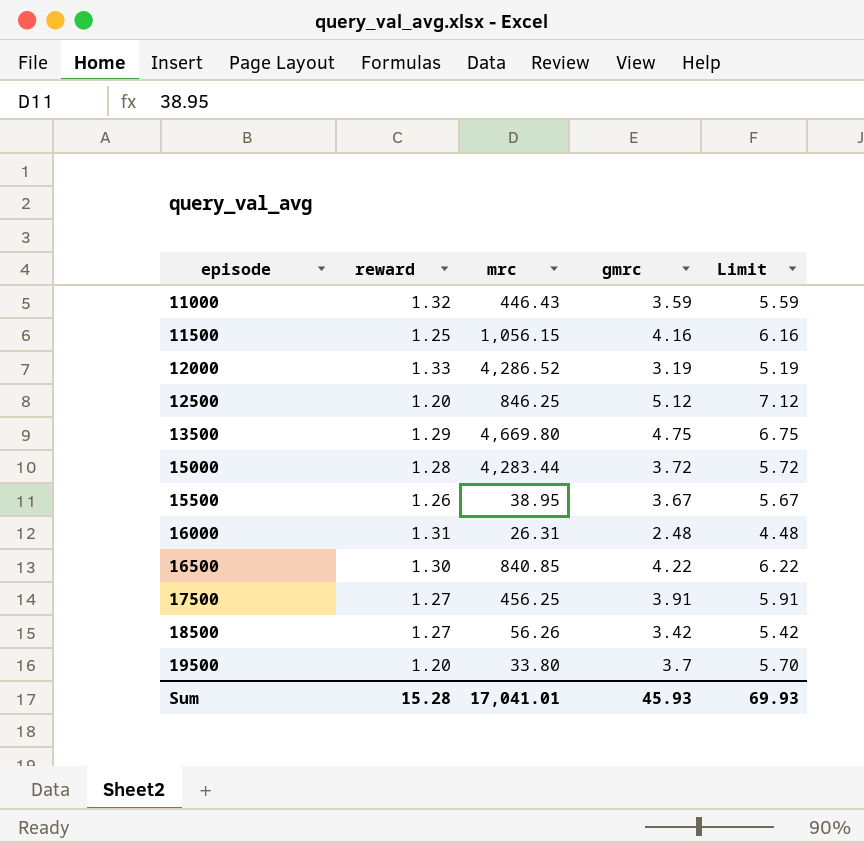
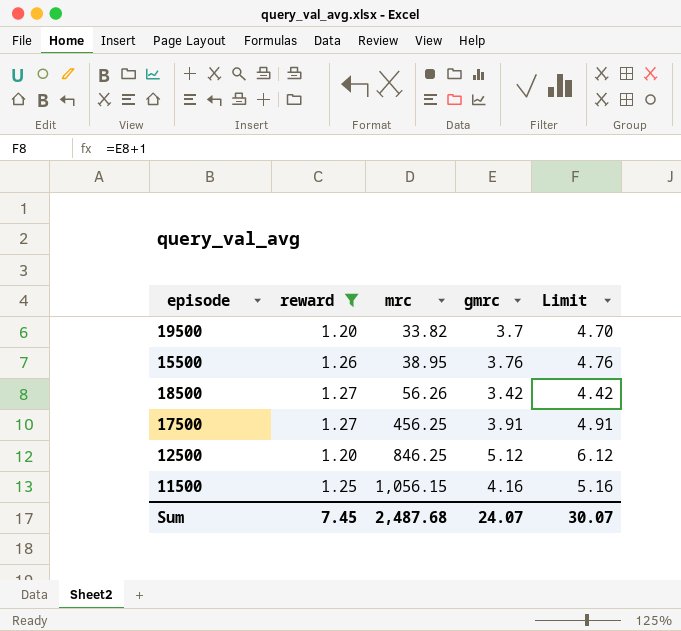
filter: none -> reward <= 1.27
row order: episode ascending -> mrc ascending
column Limit | formula: [gmrc] + 2 -> [gmrc] + 1
19500 | mrc: 33.80 -> 33.82
15500 | gmrc: 3.67 -> 3.76
Sum | reward: 15.28 -> 7.45
Sum | mrc: 17,041.01 -> 2,487.68
Sum | gmrc: 45.93 -> 24.07
Sum | Limit: 69.93 -> 30.07

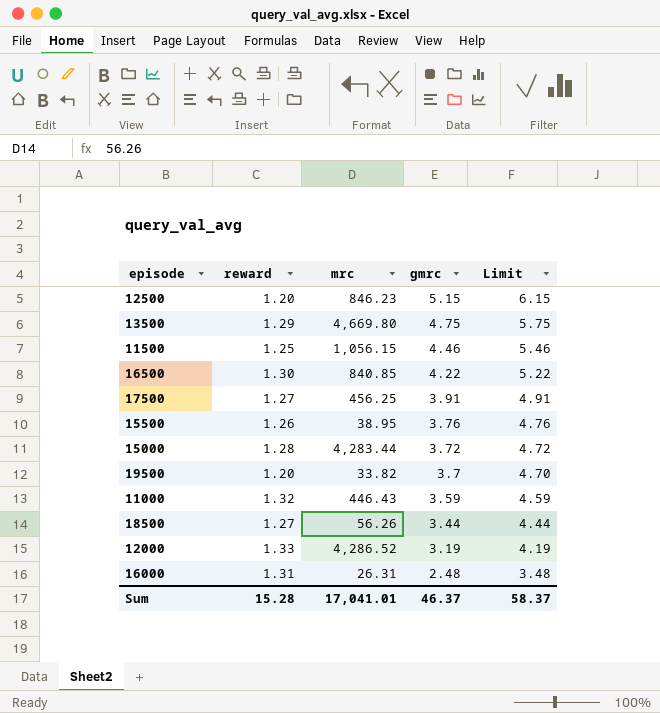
filter: reward <= 1.27 -> none
row order: mrc ascending -> gmrc descending
12500 | mrc: 846.25 -> 846.23
12500 | gmrc: 5.12 -> 5.15
12500 | Limit: 6.12 -> 6.15
11500 | gmrc: 4.16 -> 4.46
11500 | Limit: 5.16 -> 5.46
18500 | gmrc: 3.42 -> 3.44
18500 | Limit: 4.42 -> 4.44
Sum | reward: 7.45 -> 15.28
Sum | mrc: 2,487.68 -> 17,041.01
Sum | gmrc: 24.07 -> 46.37
Sum | Limit: 30.07 -> 58.37

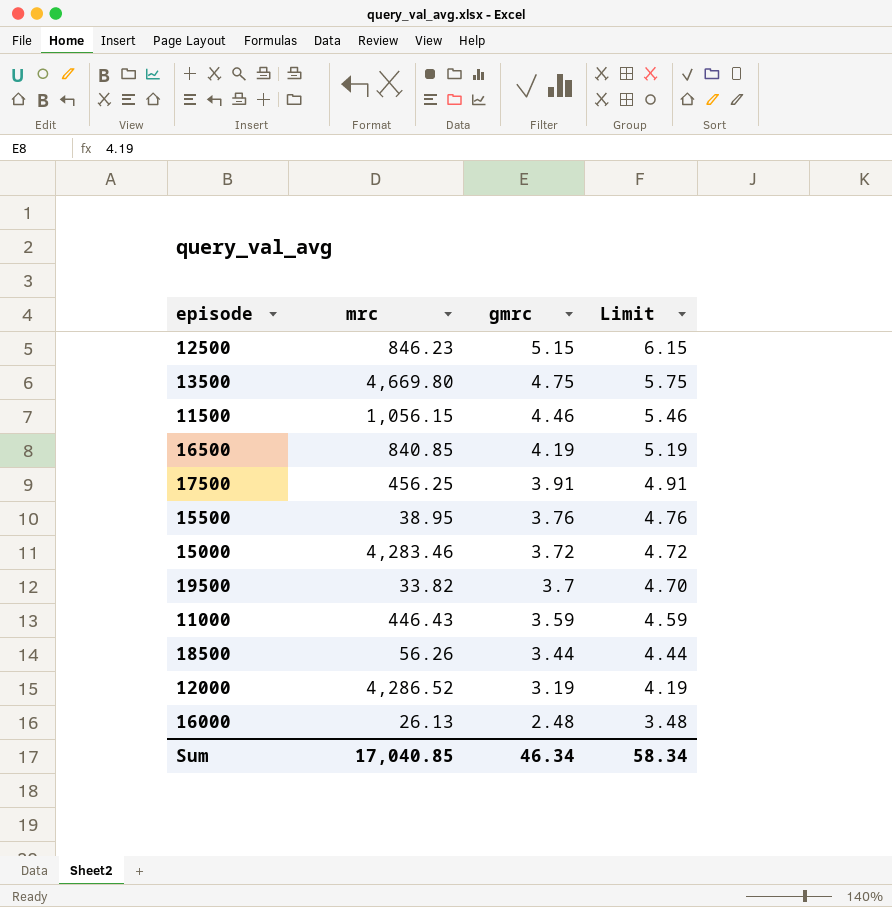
column reward | position: 2 -> none
16500 | gmrc: 4.22 -> 4.19
16500 | Limit: 5.22 -> 5.19
15000 | mrc: 4,283.44 -> 4,283.46
16000 | mrc: 26.31 -> 26.13
Sum | mrc: 17,041.01 -> 17,040.85
Sum | gmrc: 46.37 -> 46.34
Sum | Limit: 58.37 -> 58.34

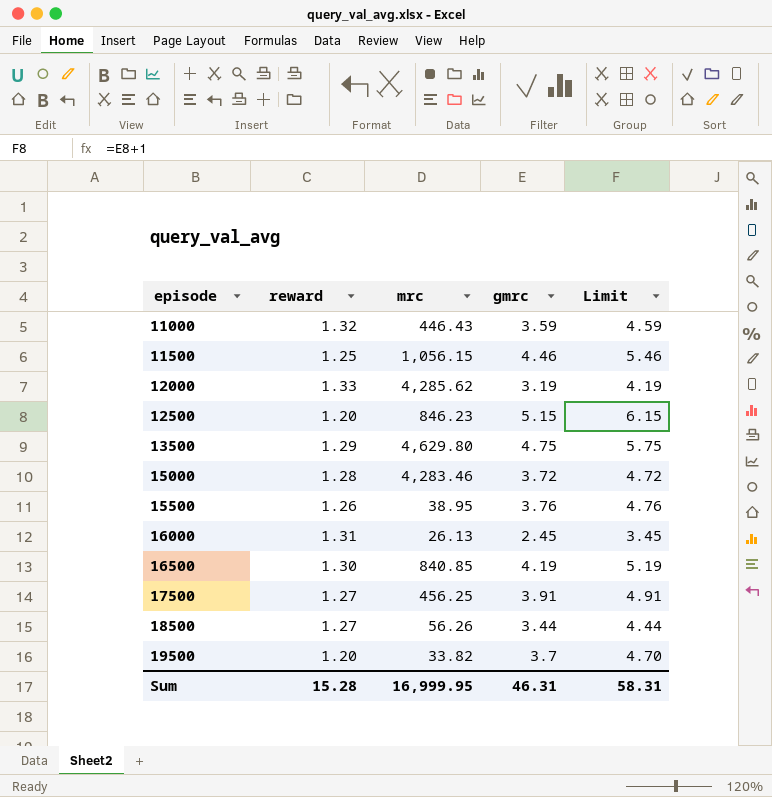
row order: gmrc descending -> episode ascending
column reward | position: none -> 2
12000 | mrc: 4,286.52 -> 4,285.62
13500 | mrc: 4,669.80 -> 4,629.80
16000 | gmrc: 2.48 -> 2.45
16000 | Limit: 3.48 -> 3.45
Sum | mrc: 17,040.85 -> 16,999.95
Sum | gmrc: 46.34 -> 46.31
Sum | Limit: 58.34 -> 58.31

